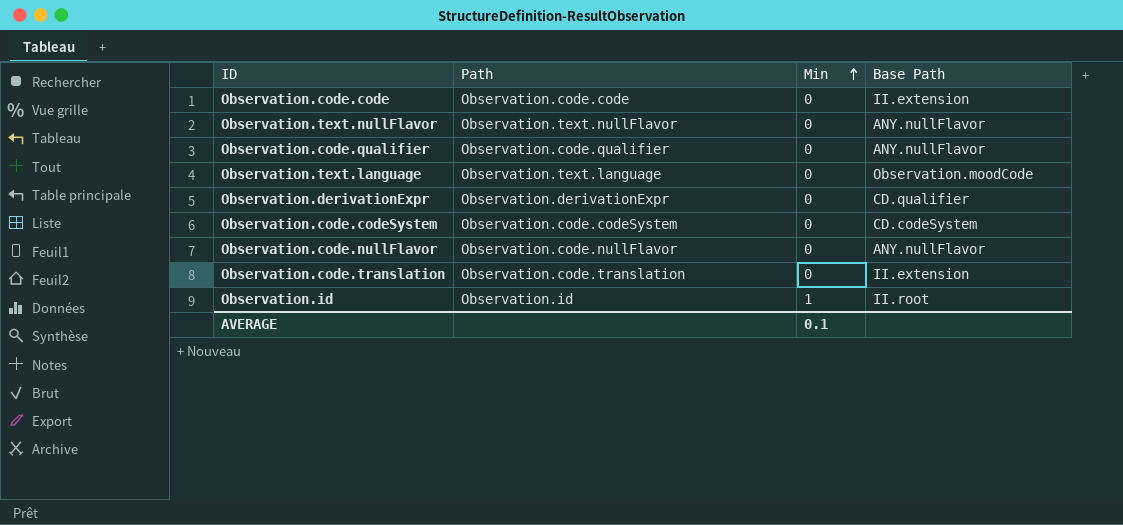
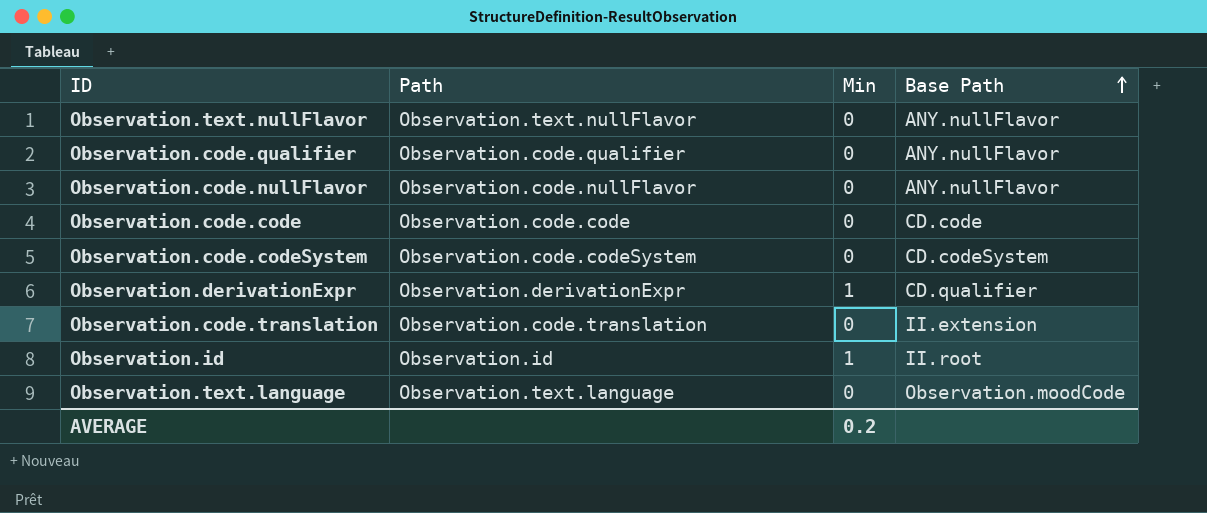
row order: Min ascending -> Base Path ascending
Observation.code.code | Base Path: II.extension -> CD.code
Observation.derivationExpr | Min: 0 -> 1
AVERAGE | Min: 0.1 -> 0.2

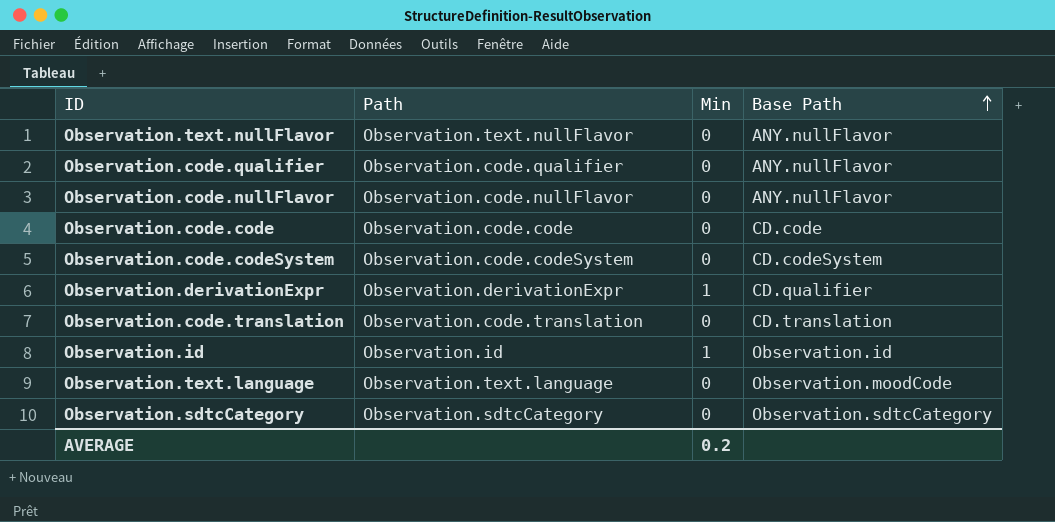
Observation.code.translation | Base Path: II.extension -> CD.translation
Observation.id | Base Path: II.root -> Observation.id
row Observation.sdtcCategory: none -> Observation.sdtcCategory | 0 | Observation.sdtcCategory

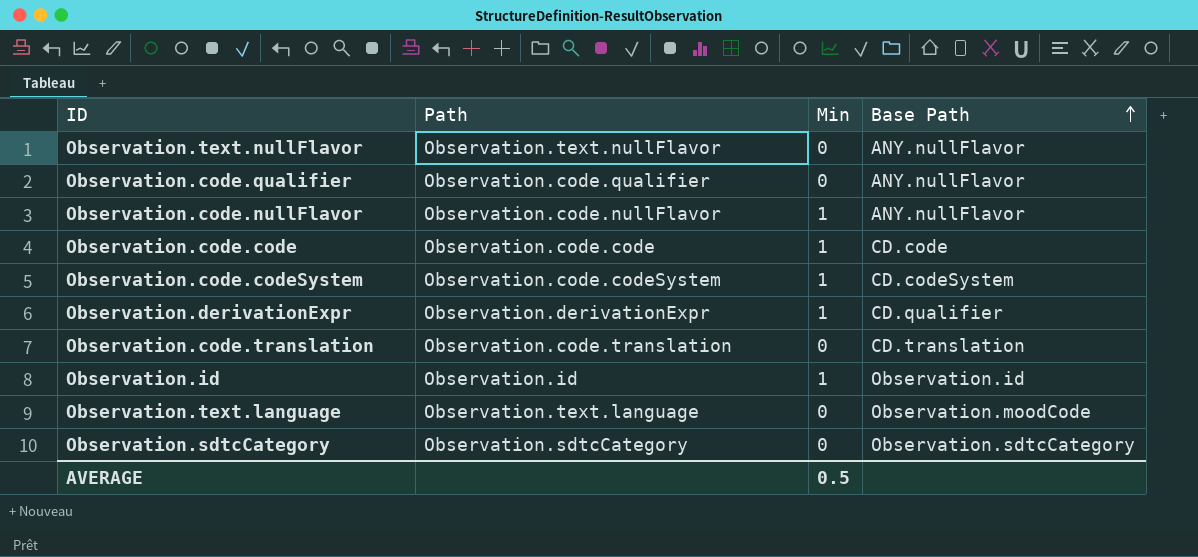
Observation.code.nullFlavor | Min: 0 -> 1
Observation.code.code | Min: 0 -> 1
Observation.code.codeSystem | Min: 0 -> 1
AVERAGE | Min: 0.2 -> 0.5

